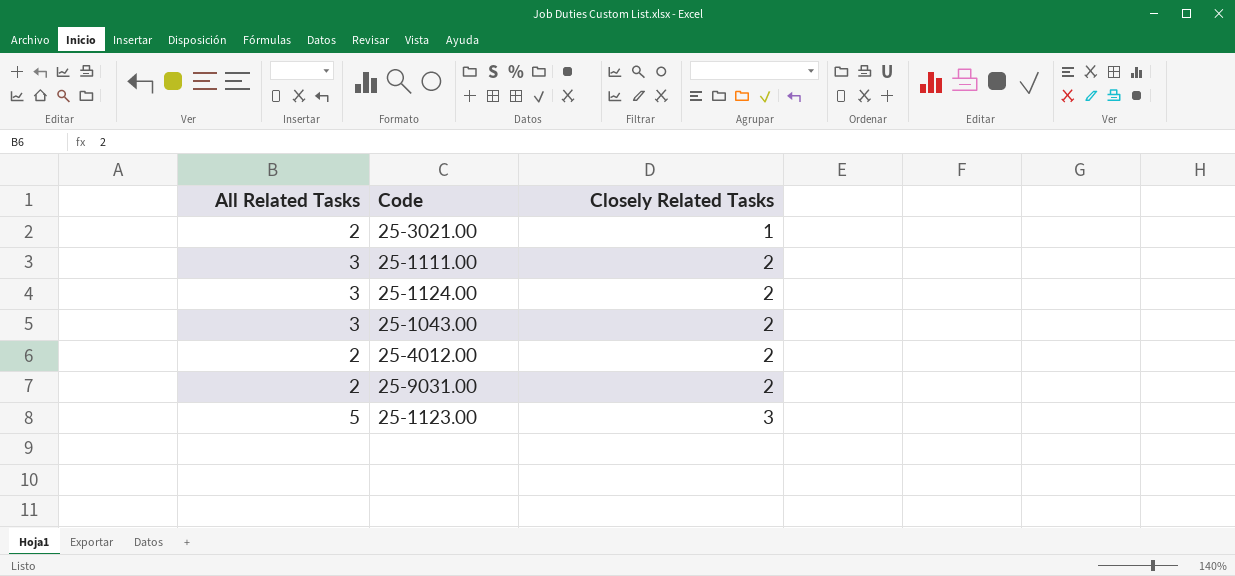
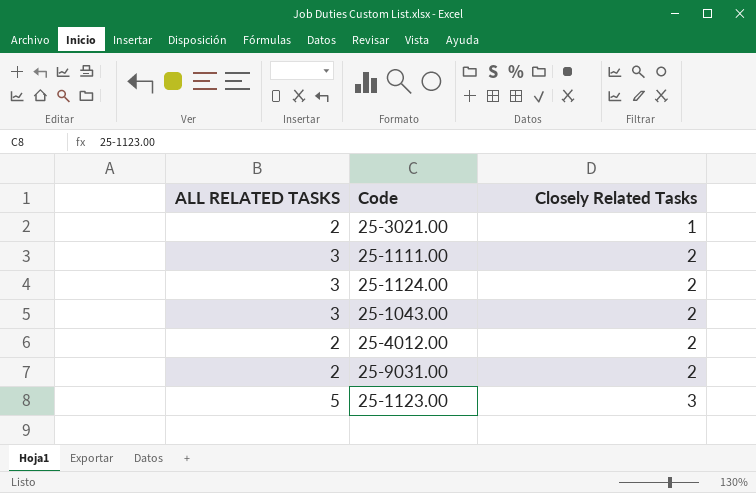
column name: All Related Tasks -> ALL RELATED TASKS

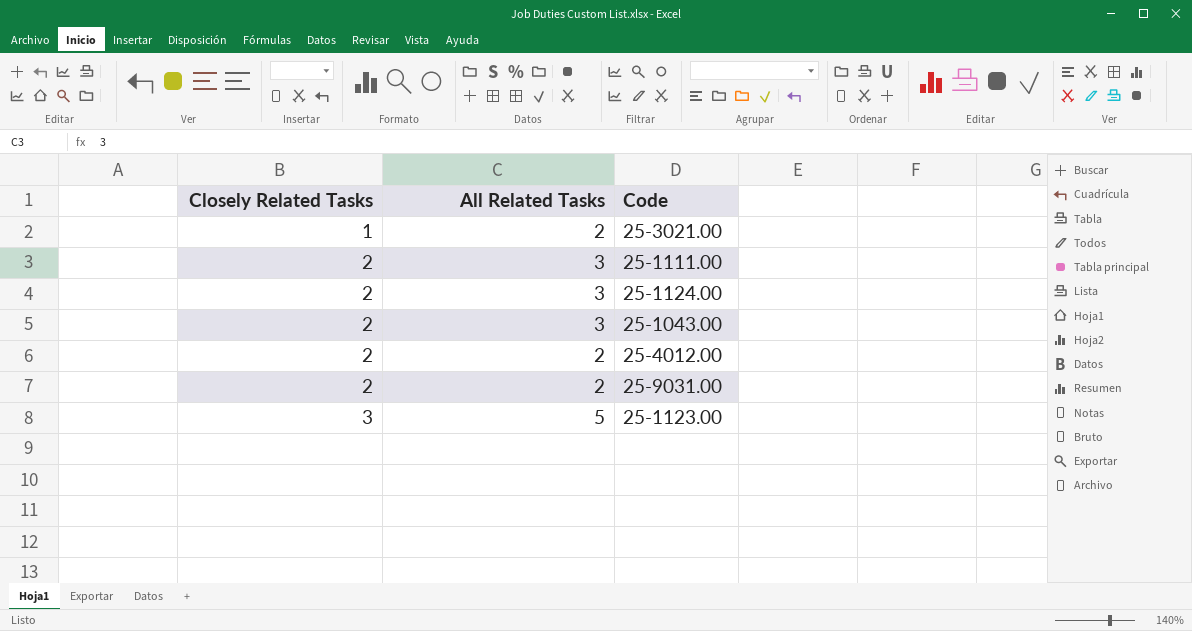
column Closely Related Tasks | position: 3 -> 1
column name: ALL RELATED TASKS -> All Related Tasks

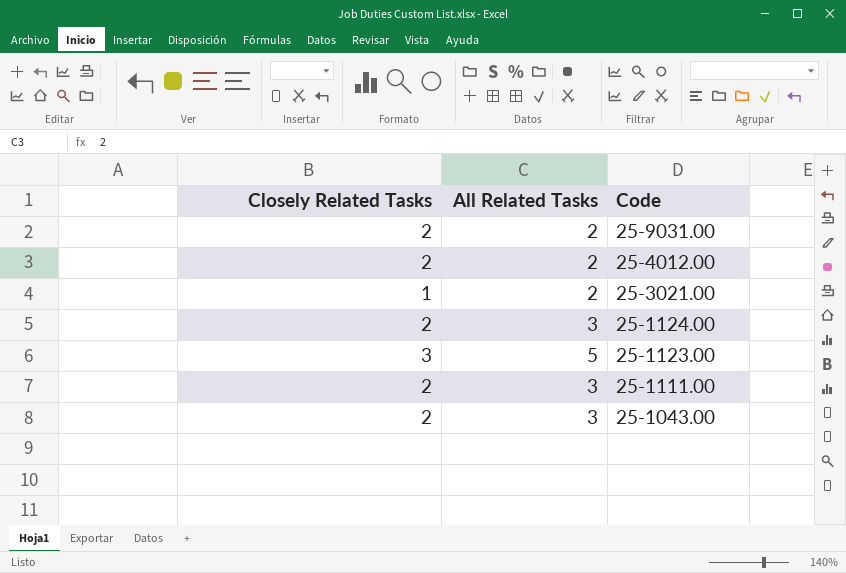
row order: Closely Related Tasks ascending -> Code descending

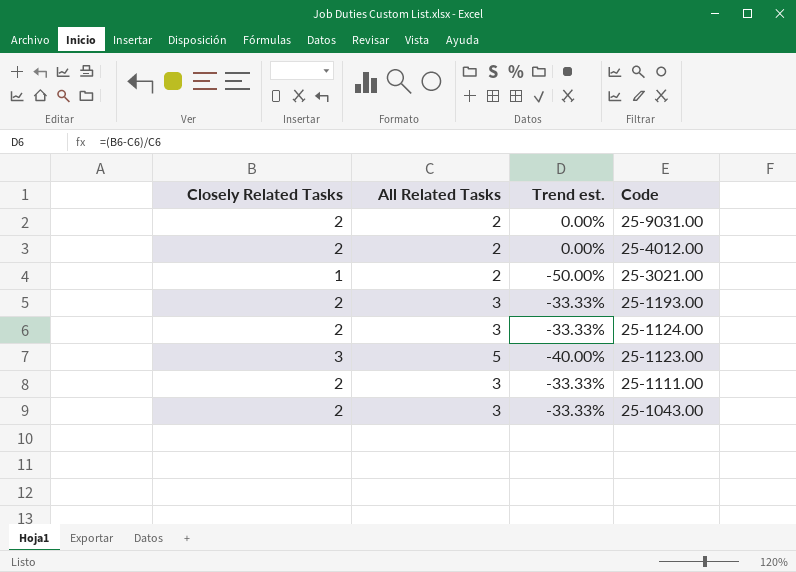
column Trend est. | formula: none -> ([Closely Related Tasks] - [All Related Tasks]) / [All Related Tasks]
row 25-1193.00: none -> 2 | 3 | -33.33%

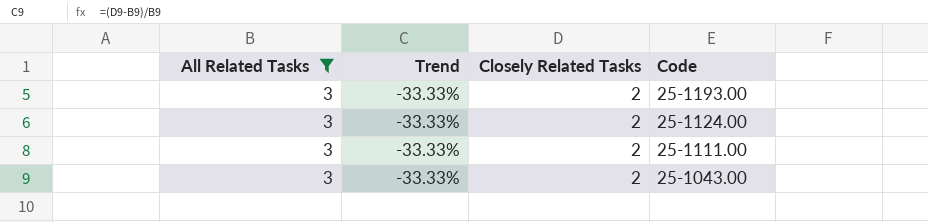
filter: none -> All Related Tasks = 3
column name: Trend est. -> Trend
column Closely Related Tasks | position: 1 -> 3

